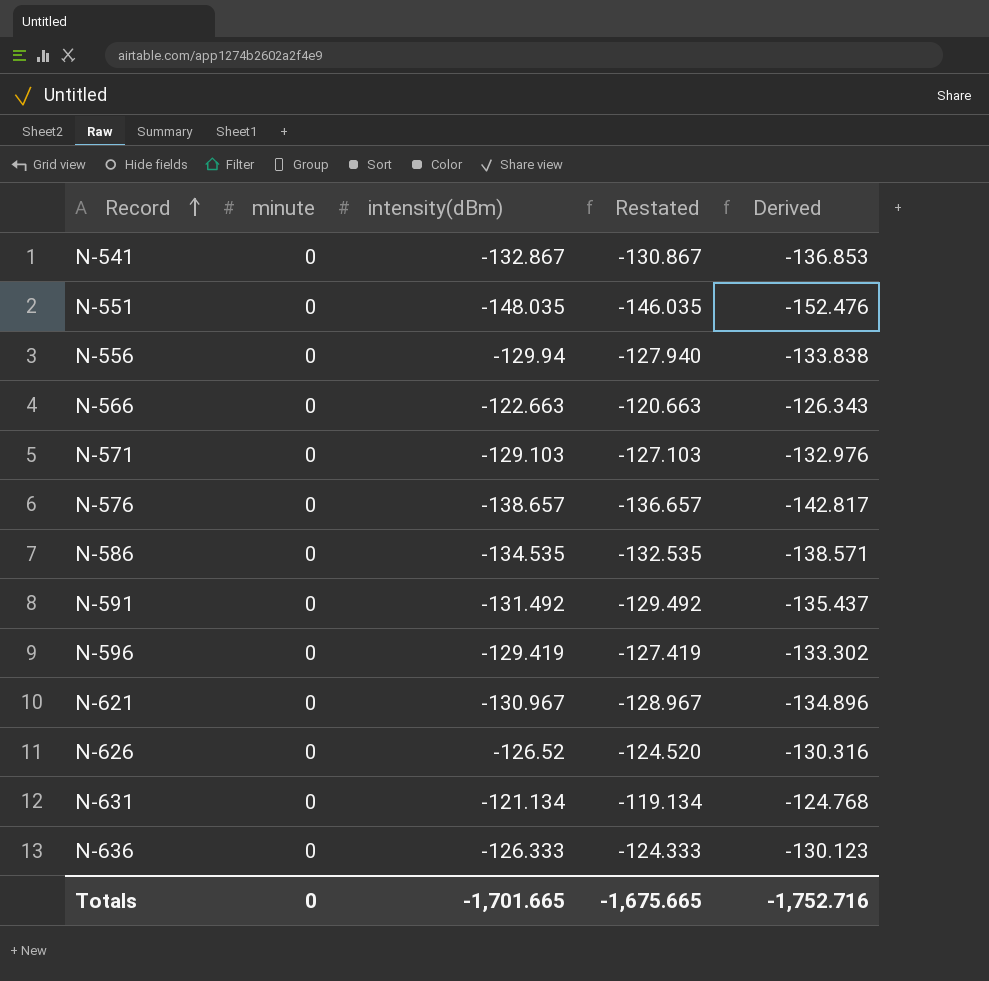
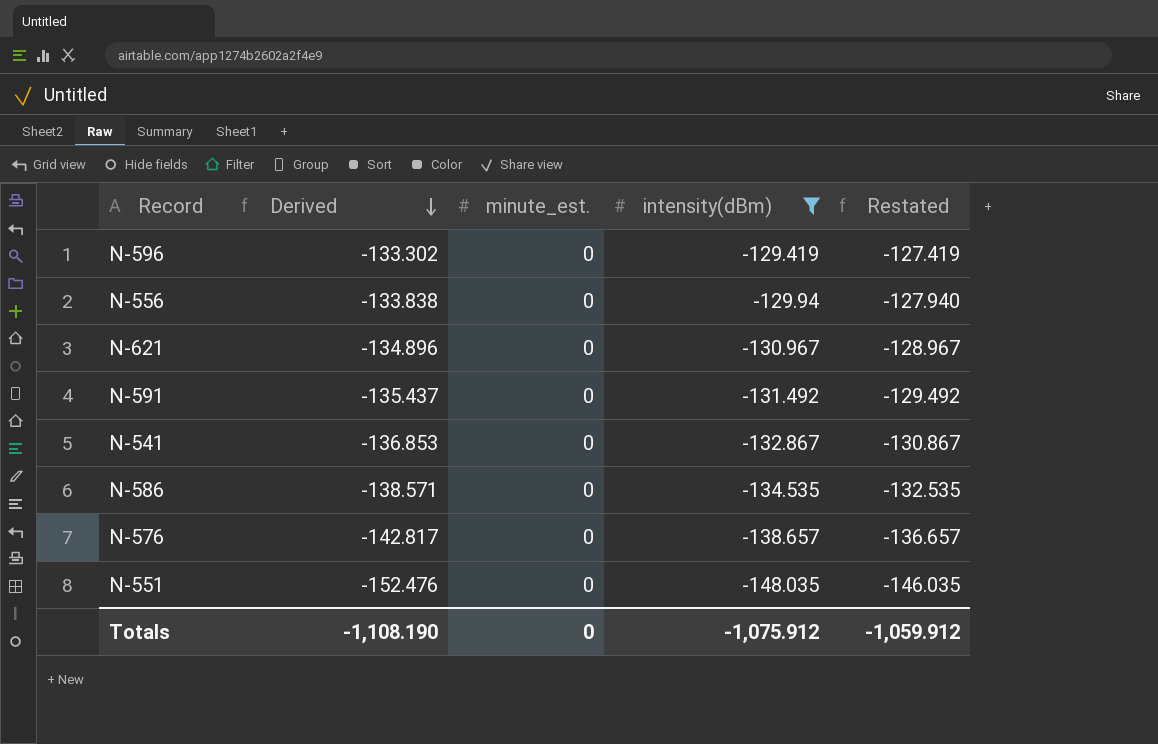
filter: none -> intensity(dBm) <= -129.419
row order: Record ascending -> Derived descending
column Derived | position: 5 -> 2
column name: minute -> minute_est.
Totals | Derived: -1,752.716 -> -1,108.190
Totals | intensity(dBm): -1,701.665 -> -1,075.912
Totals | Restated: -1,675.665 -> -1,059.912

